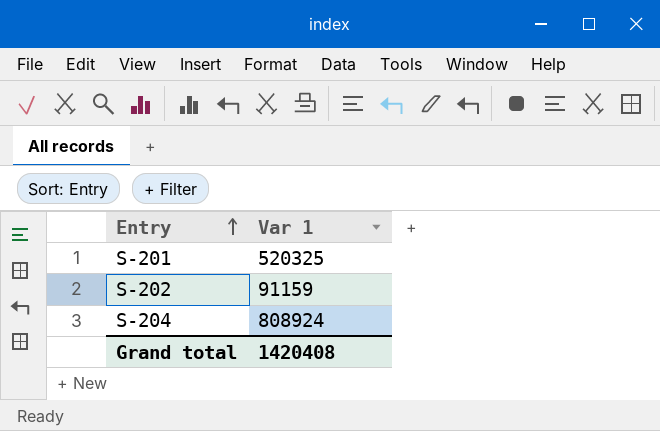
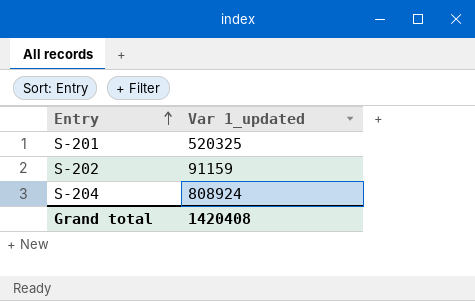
column name: Var 1 -> Var 1_updated

